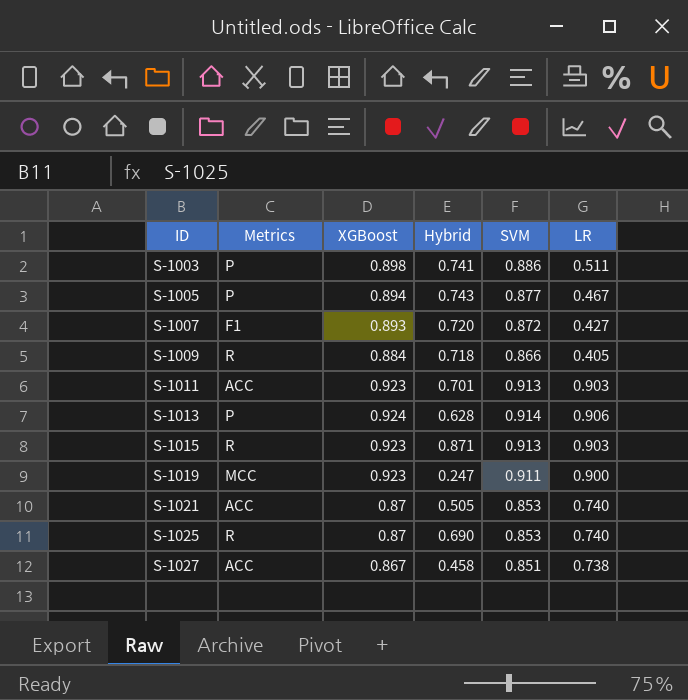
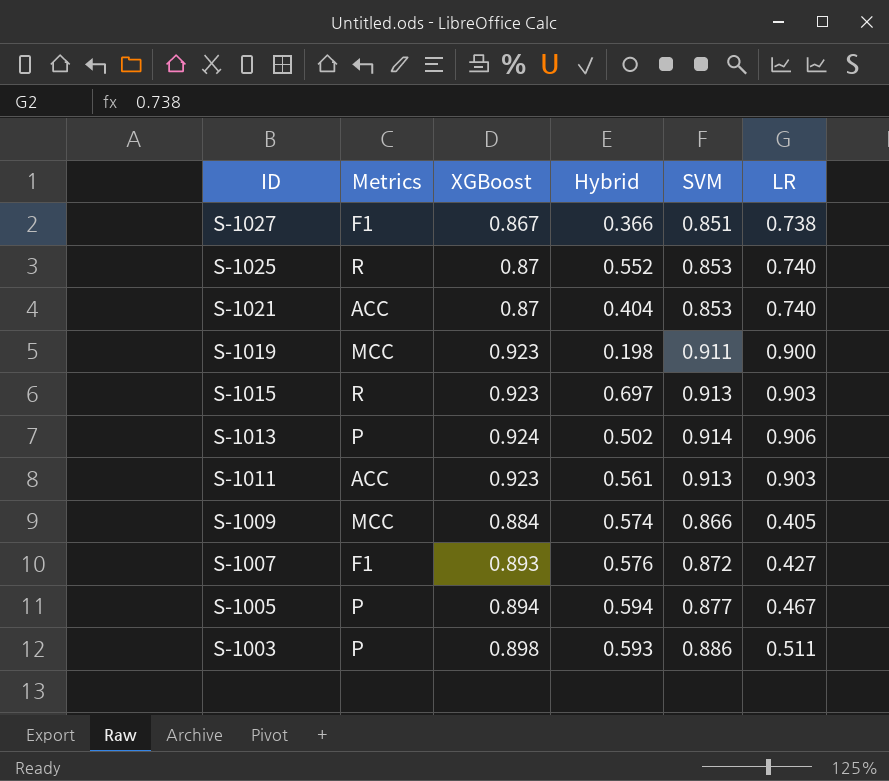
row order: ID ascending -> ID descending
S-1027 | Metrics: ACC -> F1
S-1027 | Hybrid: 0.458 -> 0.366
S-1025 | Hybrid: 0.690 -> 0.552
S-1021 | Hybrid: 0.505 -> 0.404
S-1019 | Hybrid: 0.247 -> 0.198
S-1015 | Hybrid: 0.871 -> 0.697
S-1013 | Hybrid: 0.628 -> 0.502
S-1011 | Hybrid: 0.701 -> 0.561
S-1009 | Metrics: R -> MCC
S-1009 | Hybrid: 0.718 -> 0.574
S-1007 | Hybrid: 0.720 -> 0.576
S-1005 | Hybrid: 0.743 -> 0.594
S-1003 | Hybrid: 0.741 -> 0.593

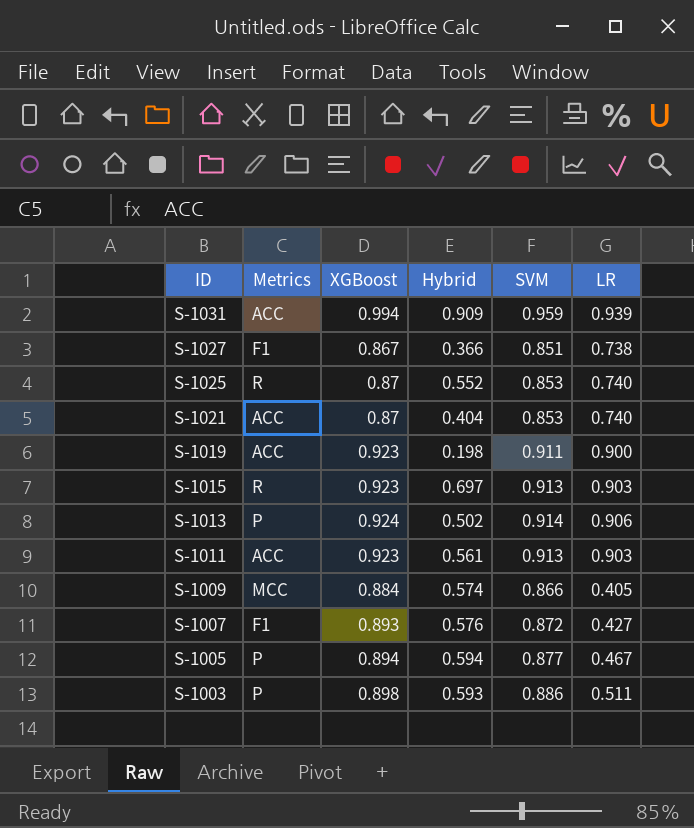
row S-1031: none -> ACC | 0.994 | 0.909 | 0.959 | 0.939
S-1019 | Metrics: MCC -> ACC

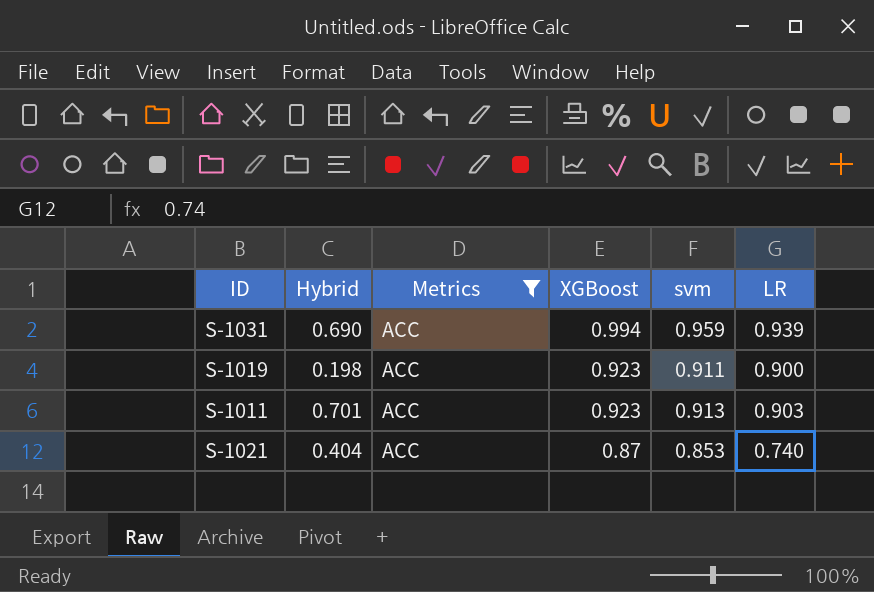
filter: none -> Metrics = ACC
row order: ID descending -> XGBoost descending
column Hybrid | position: 4 -> 2
column name: SVM -> svm
S-1031 | Hybrid: 0.909 -> 0.690
S-1011 | Hybrid: 0.561 -> 0.701

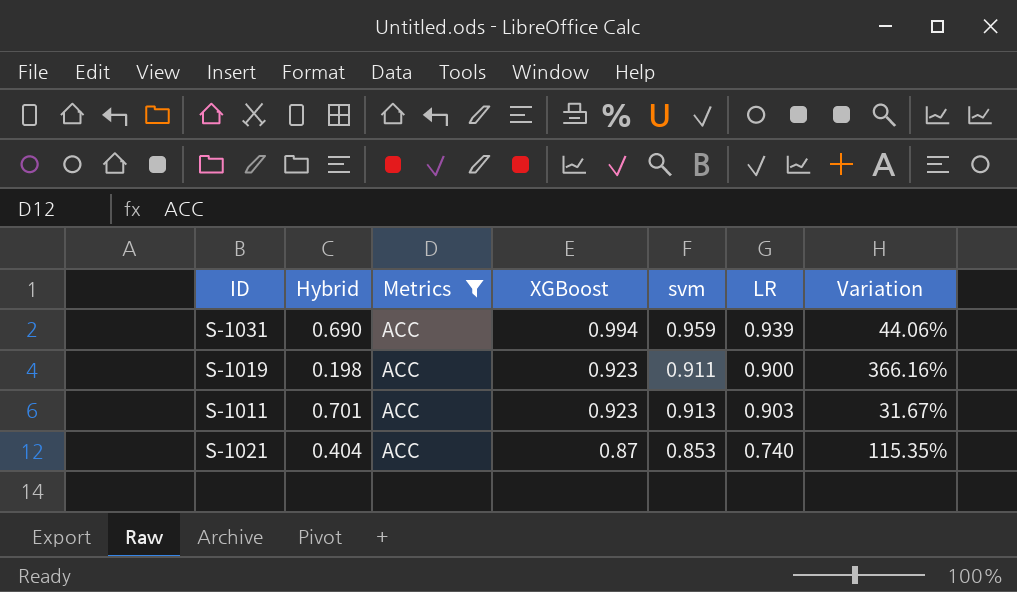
column Variation | formula: none -> ([XGBoost] - [Hybrid]) / [Hybrid]

